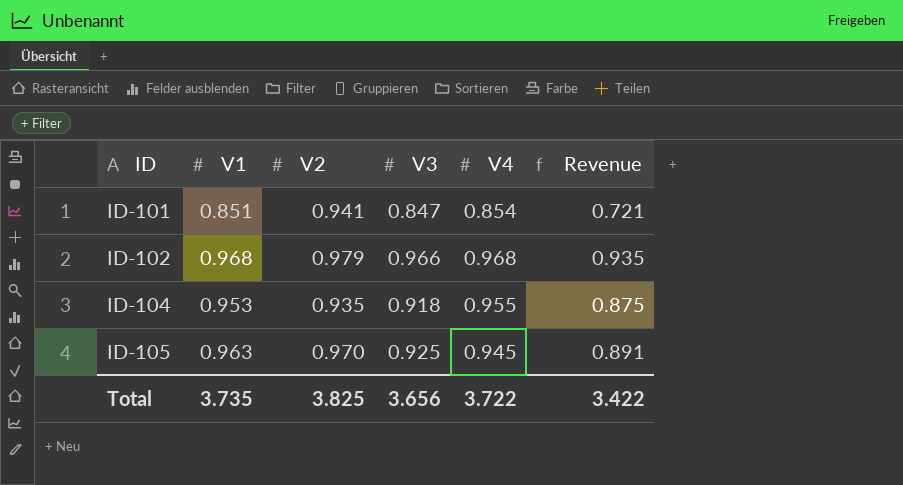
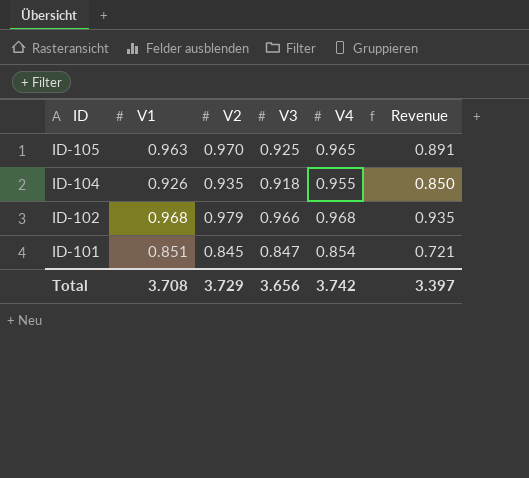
row order: ID ascending -> ID descending
ID-105 | V4: 0.945 -> 0.965
ID-104 | V1: 0.953 -> 0.926
ID-104 | Revenue: 0.875 -> 0.850
ID-101 | V2: 0.941 -> 0.845
Total | V1: 3.735 -> 3.708
Total | V2: 3.825 -> 3.729
Total | V4: 3.722 -> 3.742
Total | Revenue: 3.422 -> 3.397

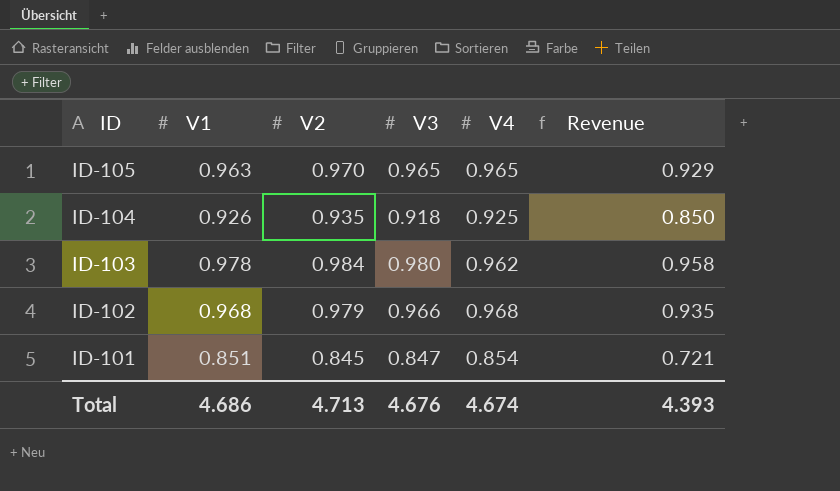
ID-105 | V3: 0.925 -> 0.965
ID-105 | Revenue: 0.891 -> 0.929
ID-104 | V4: 0.955 -> 0.925
row ID-103: none -> 0.978 | 0.984 | 0.980 | 0.962 | 0.958
Total | V1: 3.708 -> 4.686
Total | V2: 3.729 -> 4.713
Total | V3: 3.656 -> 4.676
Total | V4: 3.742 -> 4.674
Total | Revenue: 3.397 -> 4.393

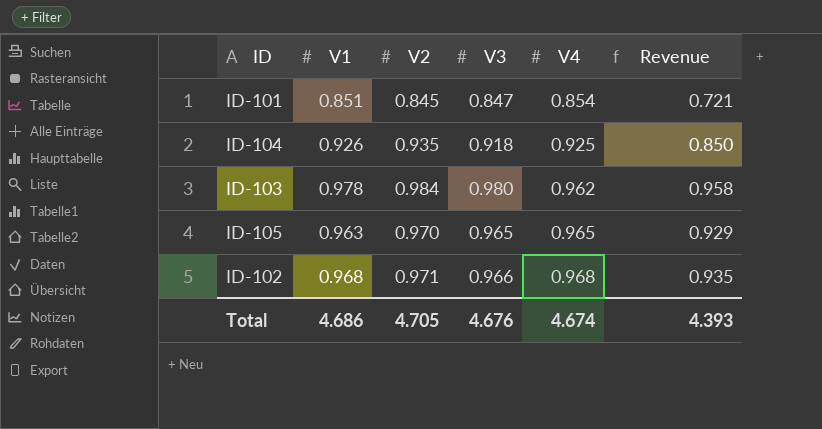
row order: ID descending -> V4 ascending
ID-102 | V2: 0.979 -> 0.971
Total | V2: 4.713 -> 4.705

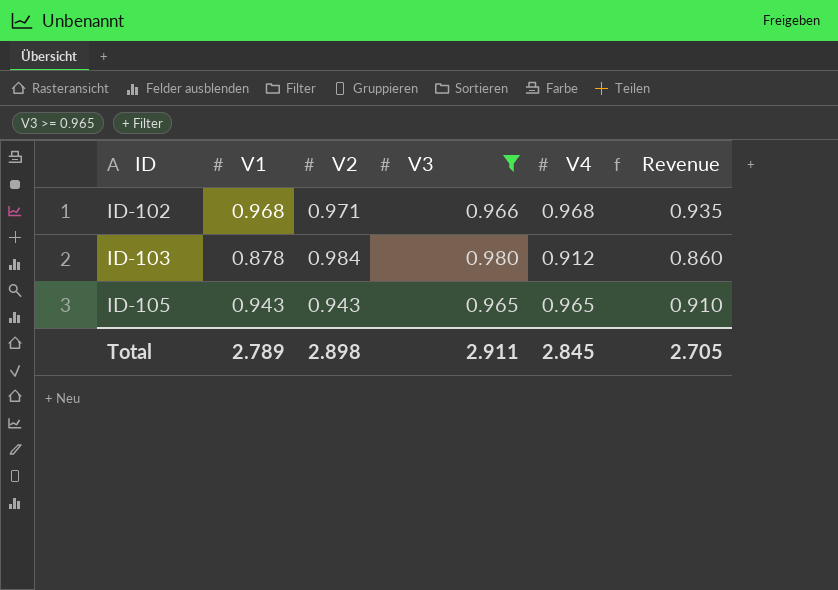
filter: none -> V3 >= 0.965
row order: V4 ascending -> ID ascending
ID-103 | V1: 0.978 -> 0.878
ID-103 | V4: 0.962 -> 0.912
ID-103 | Revenue: 0.958 -> 0.860
ID-105 | V1: 0.963 -> 0.943
ID-105 | V2: 0.970 -> 0.943
ID-105 | Revenue: 0.929 -> 0.910
Total | V1: 4.686 -> 2.789
Total | V2: 4.705 -> 2.898
Total | V3: 4.676 -> 2.911
Total | V4: 4.674 -> 2.845
Total | Revenue: 4.393 -> 2.705

